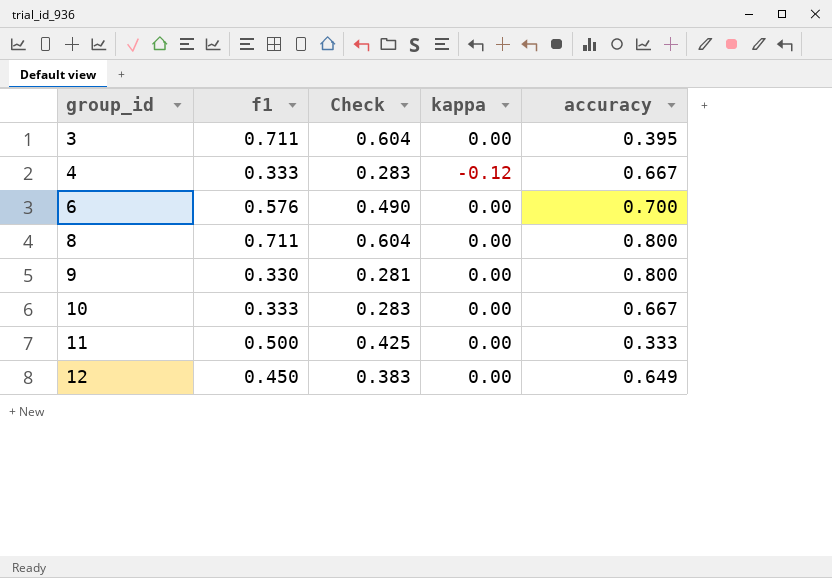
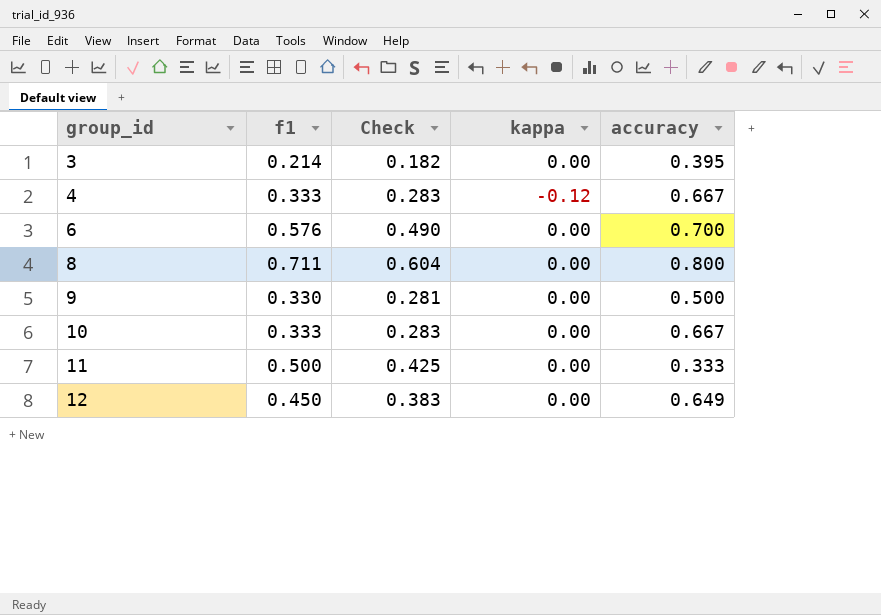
3 | f1: 0.711 -> 0.214
3 | Check: 0.604 -> 0.182
9 | accuracy: 0.800 -> 0.500

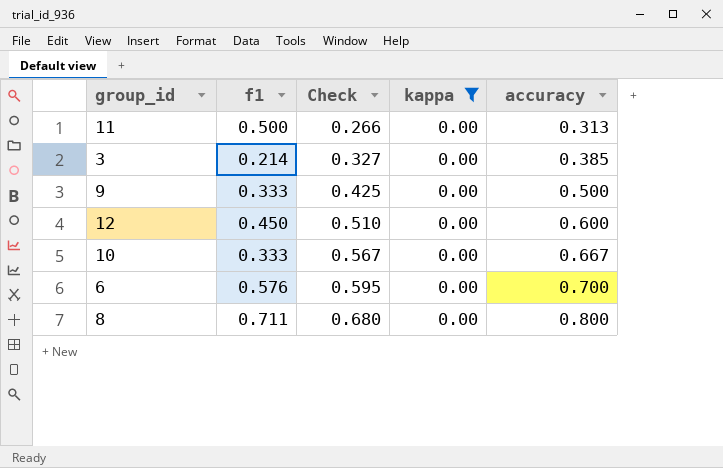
filter: none -> kappa = 0.00
row order: group_id ascending -> Check ascending
column Check | formula: [f1] * 0.85 -> [accuracy] * 0.85
11 | accuracy: 0.333 -> 0.313
3 | accuracy: 0.395 -> 0.385
9 | f1: 0.330 -> 0.333
12 | accuracy: 0.649 -> 0.600

